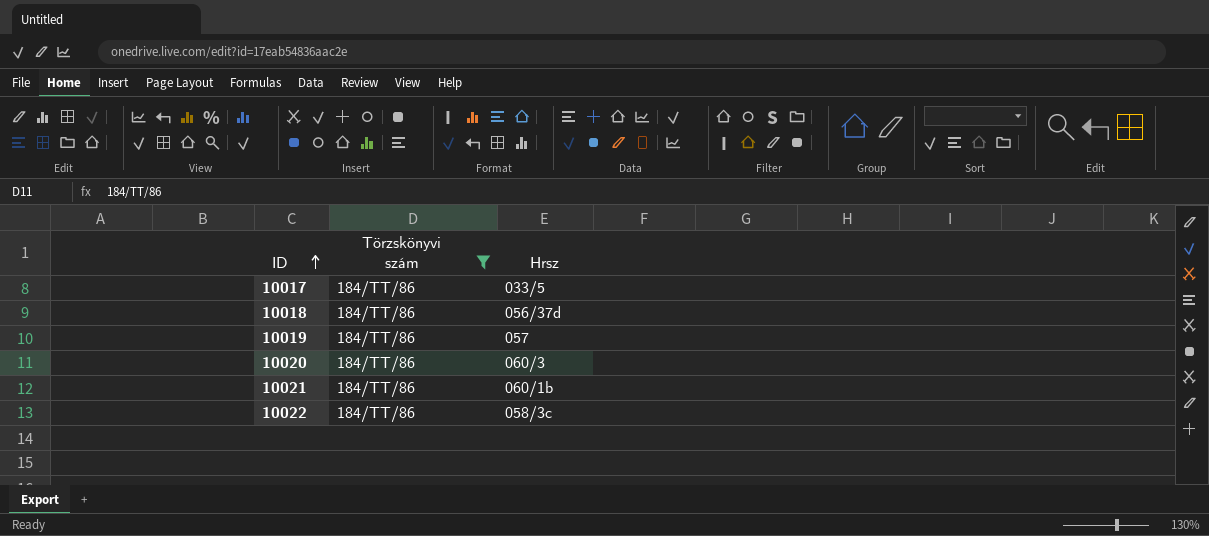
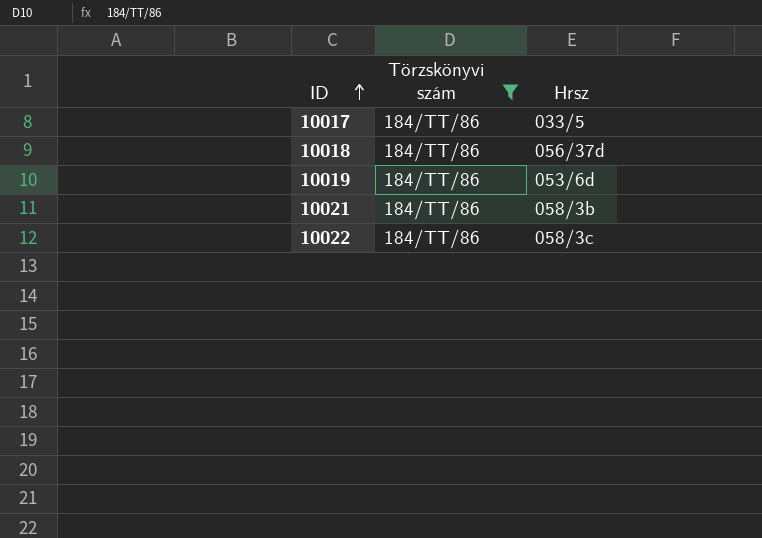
row 10020: 184/TT/86 | 060/3 -> none
10019 | Hrsz: 057 -> 053/6d
10021 | Hrsz: 060/1b -> 058/3b

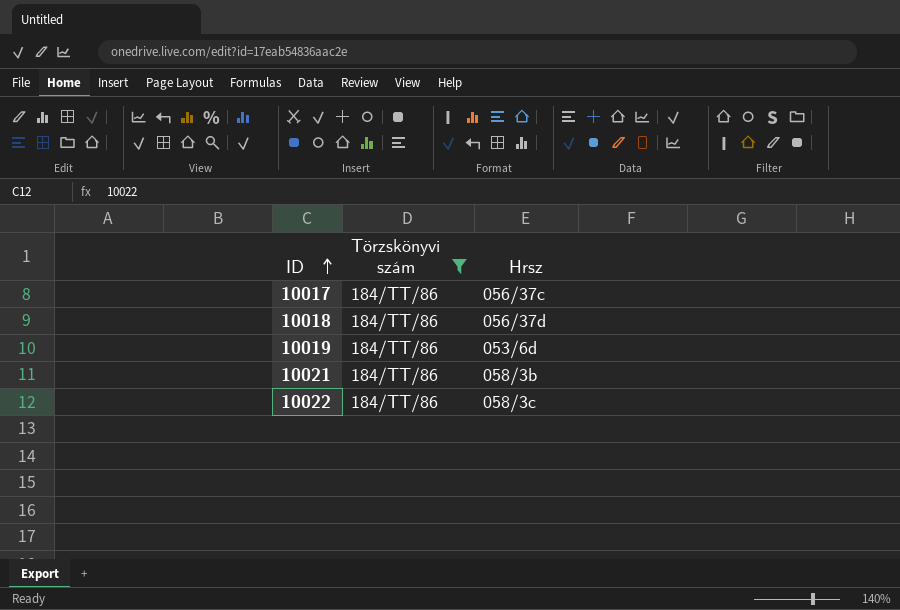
10017 | Hrsz: 033/5 -> 056/37c

